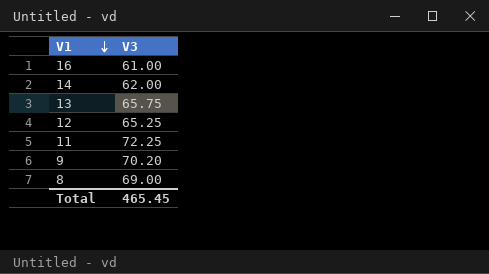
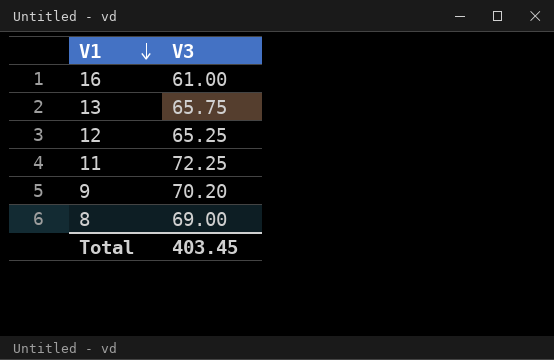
row 14: 62.00 -> none
Total | V3: 465.45 -> 403.45

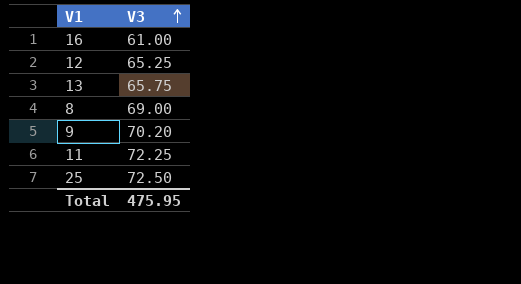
row order: V1 descending -> V3 ascending
row 25: none -> 72.50
Total | V3: 403.45 -> 475.95

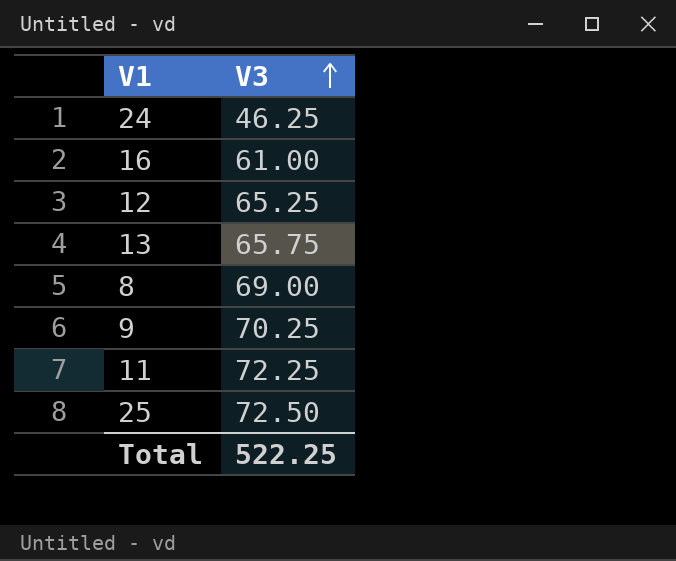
row 24: none -> 46.25
9 | V3: 70.20 -> 70.25
Total | V3: 475.95 -> 522.25

